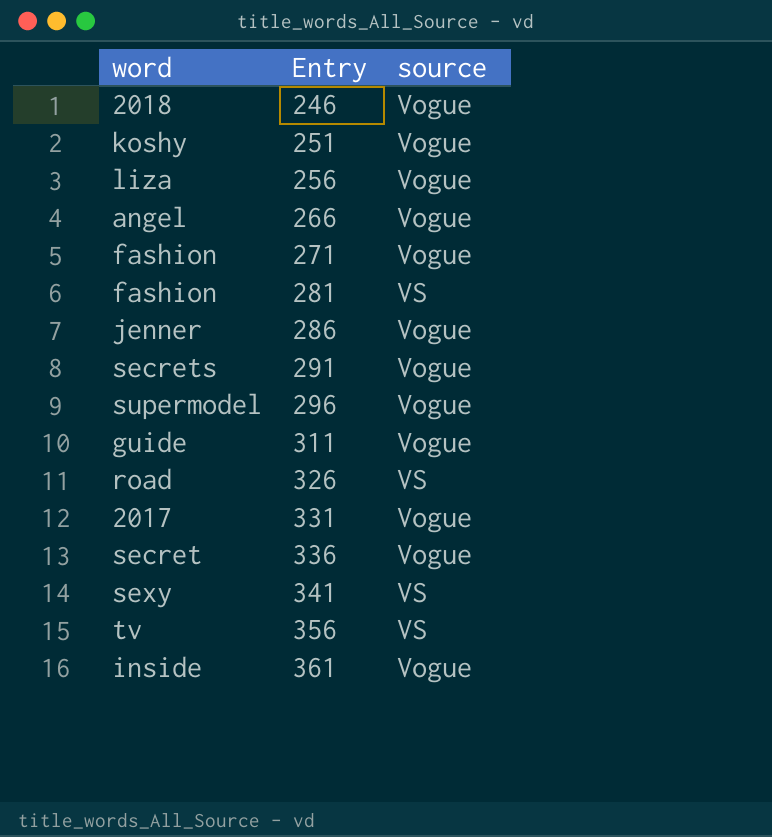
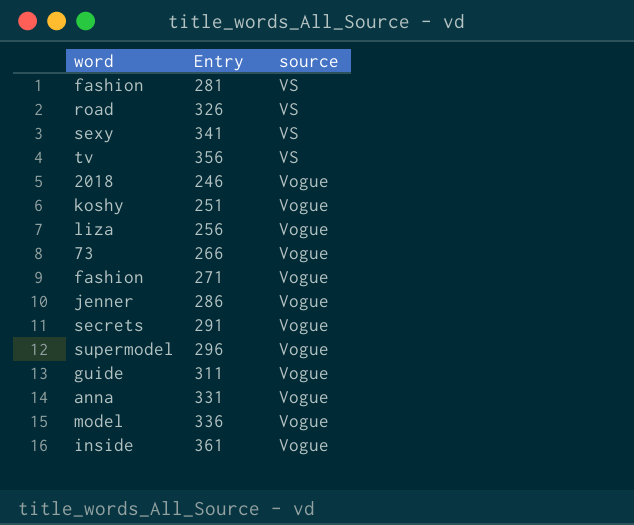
row order: Entry ascending -> source descending
266 | word: angel -> 73
331 | word: 2017 -> anna
336 | word: secret -> model

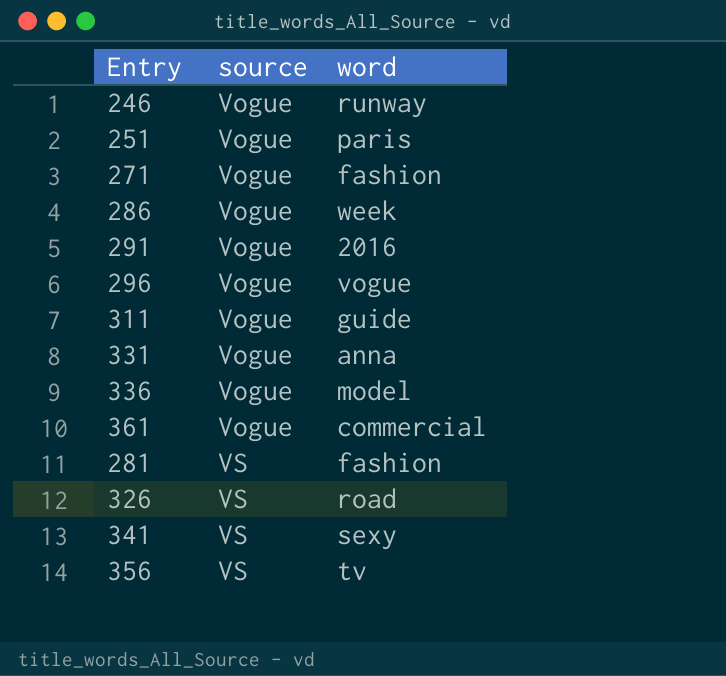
row order: source descending -> source ascending
column word | position: 1 -> 3
row 256: liza | Vogue -> none
row 266: 73 | Vogue -> none
246 | word: 2018 -> runway
251 | word: koshy -> paris
286 | word: jenner -> week
291 | word: secrets -> 2016
296 | word: supermodel -> vogue
361 | word: inside -> commercial

